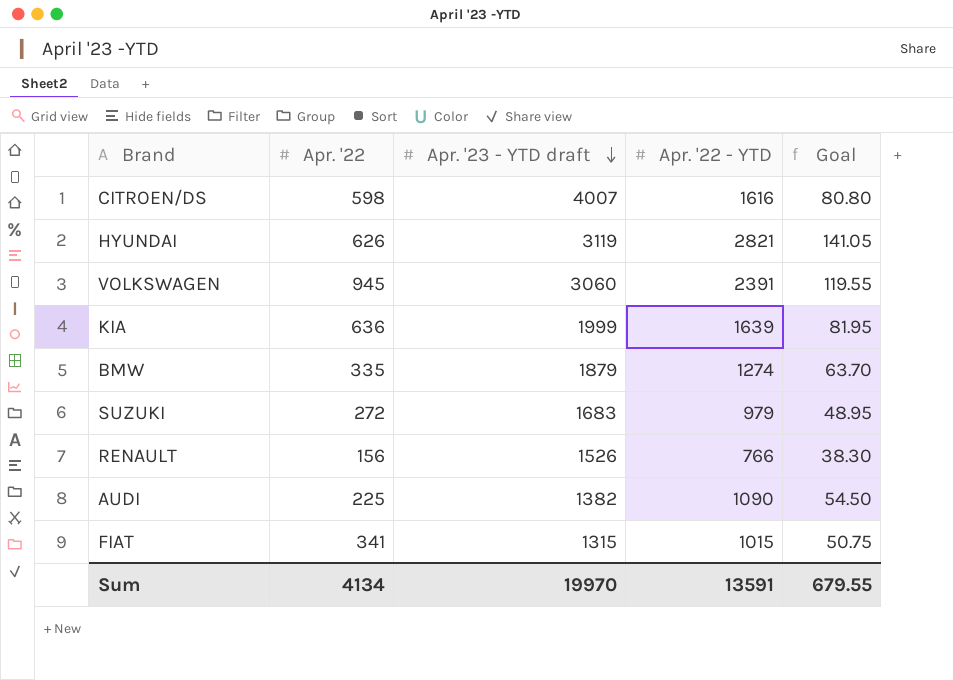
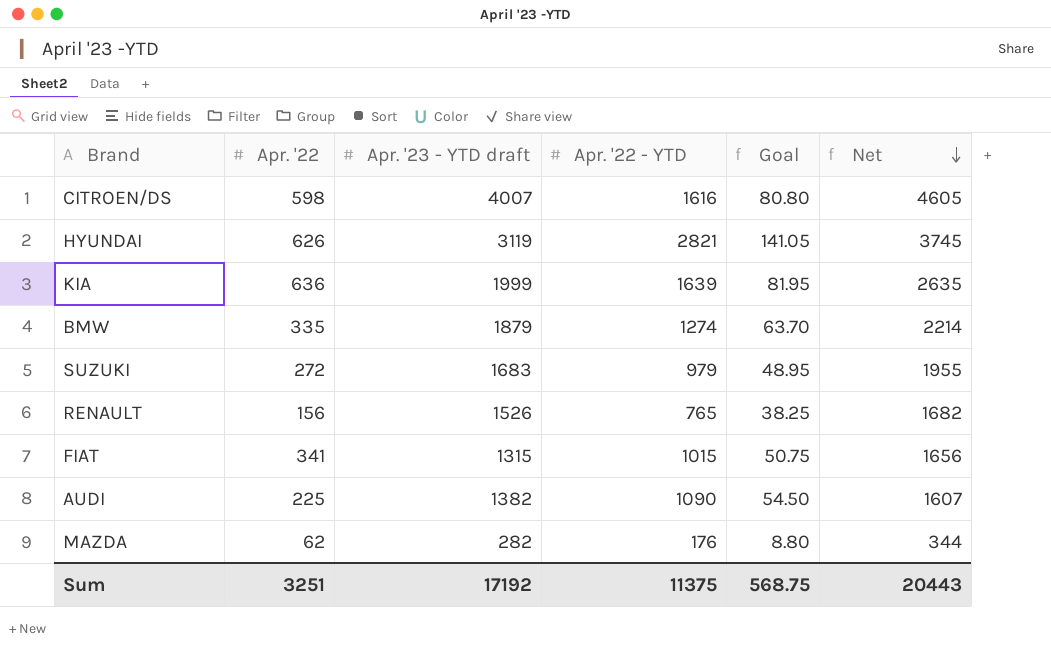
row order: Apr. '23 - YTD draft descending -> Net descending
column Net | formula: none -> [Apr. '22] + [Apr. '23 - YTD draft]
row VOLKSWAGEN: 945 | 3060 | 2391 | 119.55 -> none
RENAULT | Apr. '22 - YTD: 766 -> 765
RENAULT | Goal: 38.30 -> 38.25
row MAZDA: none -> 62 | 282 | 176 | 8.80 | 344
Sum | Apr. '22: 4134 -> 3251
Sum | Apr. '23 - YTD draft: 19970 -> 17192
Sum | Apr. '22 - YTD: 13591 -> 11375
Sum | Goal: 679.55 -> 568.75

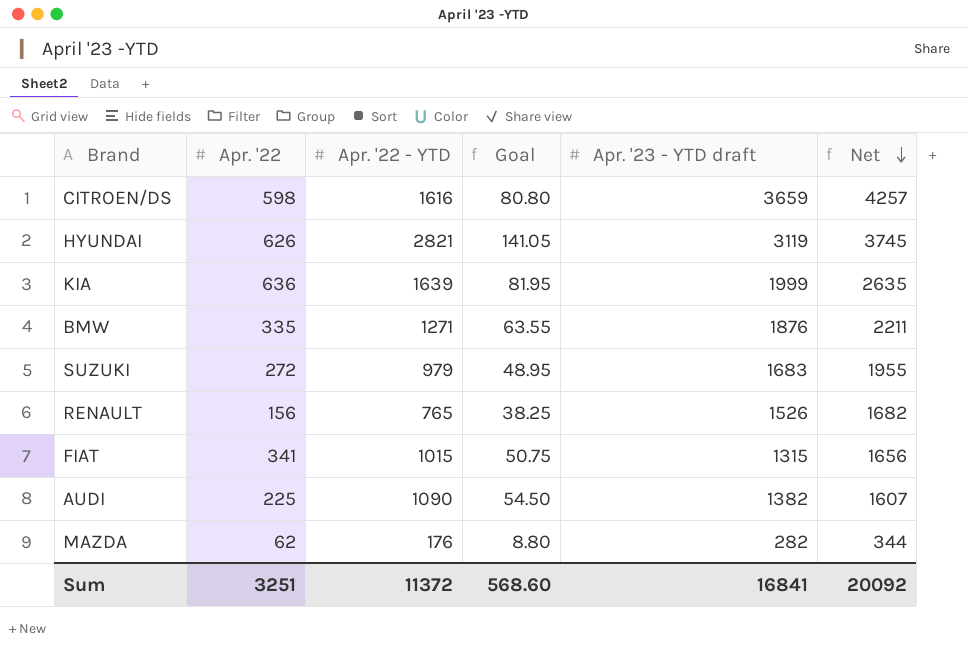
column Apr. '23 - YTD draft | position: 3 -> 5
CITROEN/DS | Apr. '23 - YTD draft: 4007 -> 3659
CITROEN/DS | Net: 4605 -> 4257
BMW | Apr. '22 - YTD: 1274 -> 1271
BMW | Goal: 63.70 -> 63.55
BMW | Apr. '23 - YTD draft: 1879 -> 1876
BMW | Net: 2214 -> 2211
Sum | Apr. '22 - YTD: 11375 -> 11372
Sum | Goal: 568.75 -> 568.60
Sum | Apr. '23 - YTD draft: 17192 -> 16841
Sum | Net: 20443 -> 20092

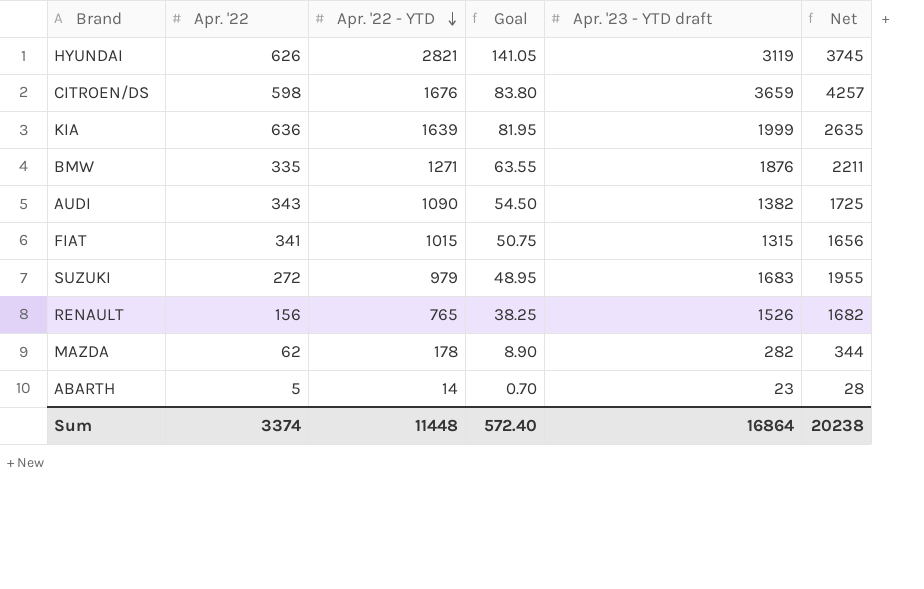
row order: Net descending -> Apr. '22 - YTD descending
CITROEN/DS | Apr. '22 - YTD: 1616 -> 1676
CITROEN/DS | Goal: 80.80 -> 83.80
AUDI | Apr. '22: 225 -> 343
AUDI | Net: 1607 -> 1725
MAZDA | Apr. '22 - YTD: 176 -> 178
MAZDA | Goal: 8.80 -> 8.90
row ABARTH: none -> 5 | 14 | 0.70 | 23 | 28
Sum | Apr. '22: 3251 -> 3374
Sum | Apr. '22 - YTD: 11372 -> 11448
Sum | Goal: 568.60 -> 572.40
Sum | Apr. '23 - YTD draft: 16841 -> 16864
Sum | Net: 20092 -> 20238

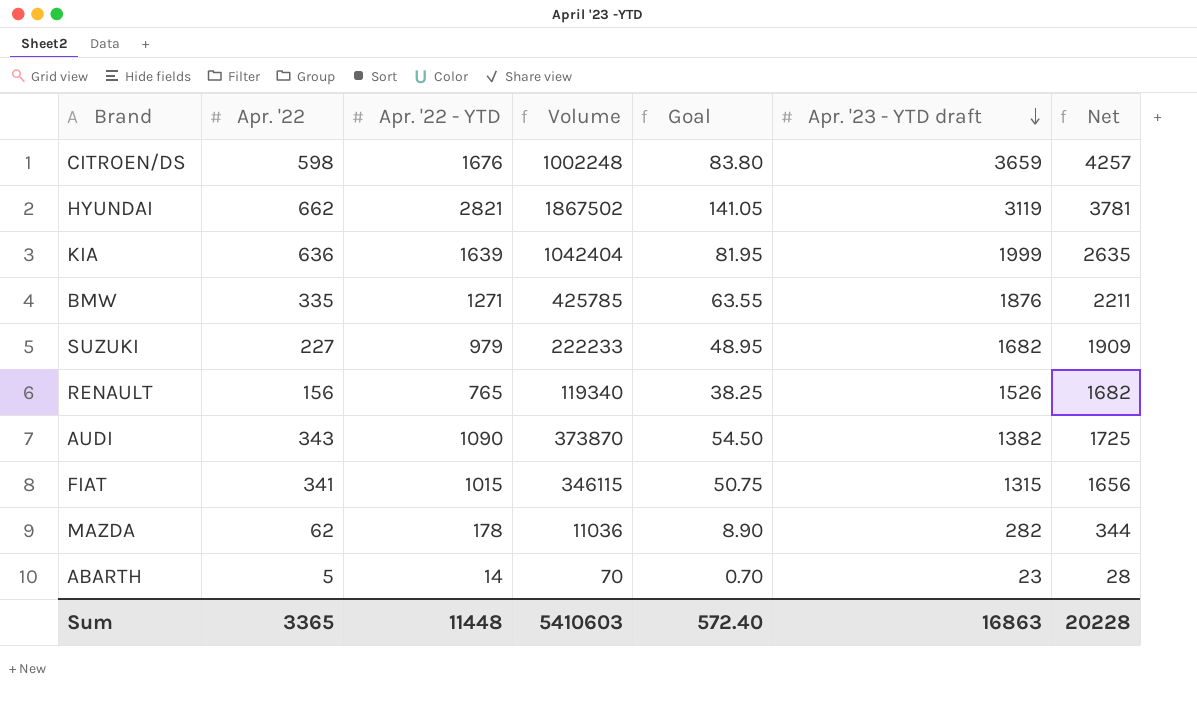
row order: Apr. '22 - YTD descending -> Apr. '23 - YTD draft descending
column Volume | formula: none -> [Apr. '22] * [Apr. '22 - YTD]
HYUNDAI | Apr. '22: 626 -> 662
HYUNDAI | Net: 3745 -> 3781
SUZUKI | Apr. '22: 272 -> 227
SUZUKI | Apr. '23 - YTD draft: 1683 -> 1682
SUZUKI | Net: 1955 -> 1909
Sum | Apr. '22: 3374 -> 3365
Sum | Apr. '23 - YTD draft: 16864 -> 16863
Sum | Net: 20238 -> 20228

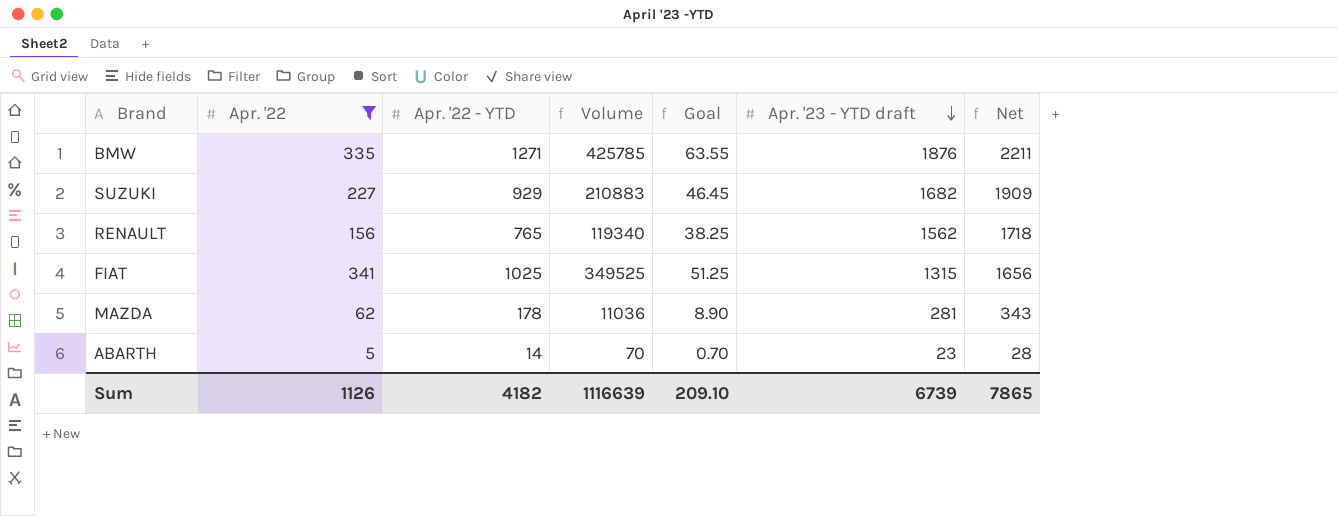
filter: none -> Apr. '22 <= 341
SUZUKI | Apr. '22 - YTD: 979 -> 929
SUZUKI | Volume: 222233 -> 210883
SUZUKI | Goal: 48.95 -> 46.45
RENAULT | Apr. '23 - YTD draft: 1526 -> 1562
RENAULT | Net: 1682 -> 1718
FIAT | Apr. '22 - YTD: 1015 -> 1025
FIAT | Volume: 346115 -> 349525
FIAT | Goal: 50.75 -> 51.25
MAZDA | Apr. '23 - YTD draft: 282 -> 281
MAZDA | Net: 344 -> 343
Sum | Apr. '22: 3365 -> 1126
Sum | Apr. '22 - YTD: 11448 -> 4182
Sum | Volume: 5410603 -> 1116639
Sum | Goal: 572.40 -> 209.10
Sum | Apr. '23 - YTD draft: 16863 -> 6739
Sum | Net: 20228 -> 7865

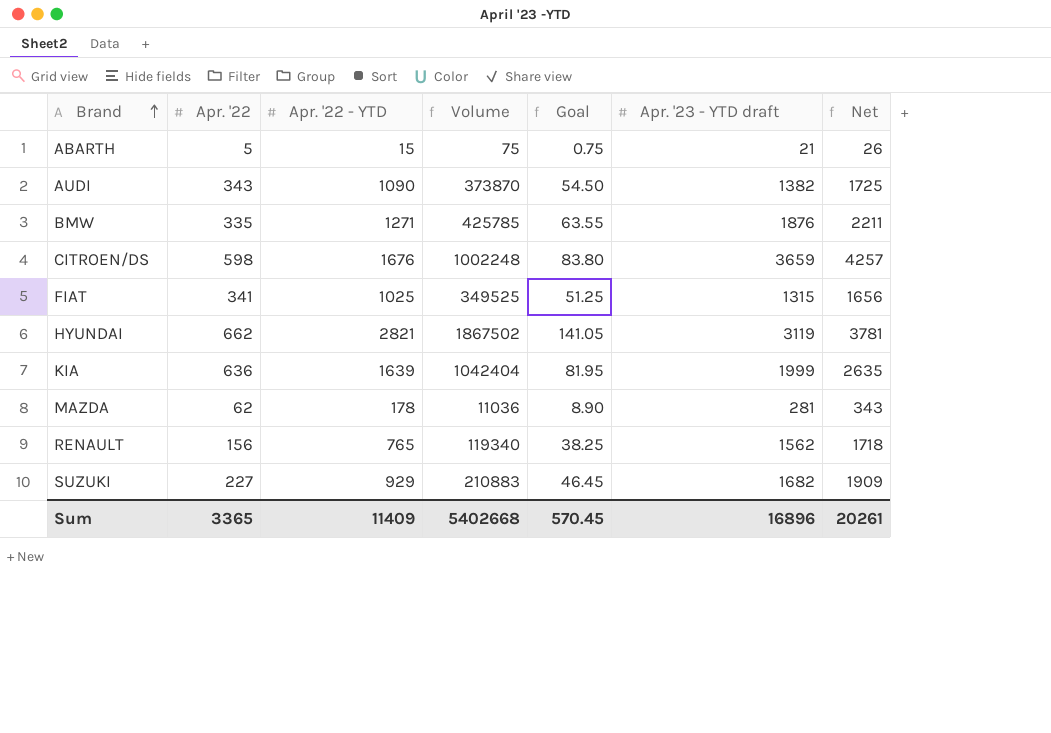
filter: Apr. '22 <= 341 -> none
row order: Apr. '23 - YTD draft descending -> Brand ascending
ABARTH | Apr. '22 - YTD: 14 -> 15
ABARTH | Volume: 70 -> 75
ABARTH | Goal: 0.70 -> 0.75
ABARTH | Apr. '23 - YTD draft: 23 -> 21
ABARTH | Net: 28 -> 26
Sum | Apr. '22: 1126 -> 3365
Sum | Apr. '22 - YTD: 4182 -> 11409
Sum | Volume: 1116639 -> 5402668
Sum | Goal: 209.10 -> 570.45
Sum | Apr. '23 - YTD draft: 6739 -> 16896
Sum | Net: 7865 -> 20261

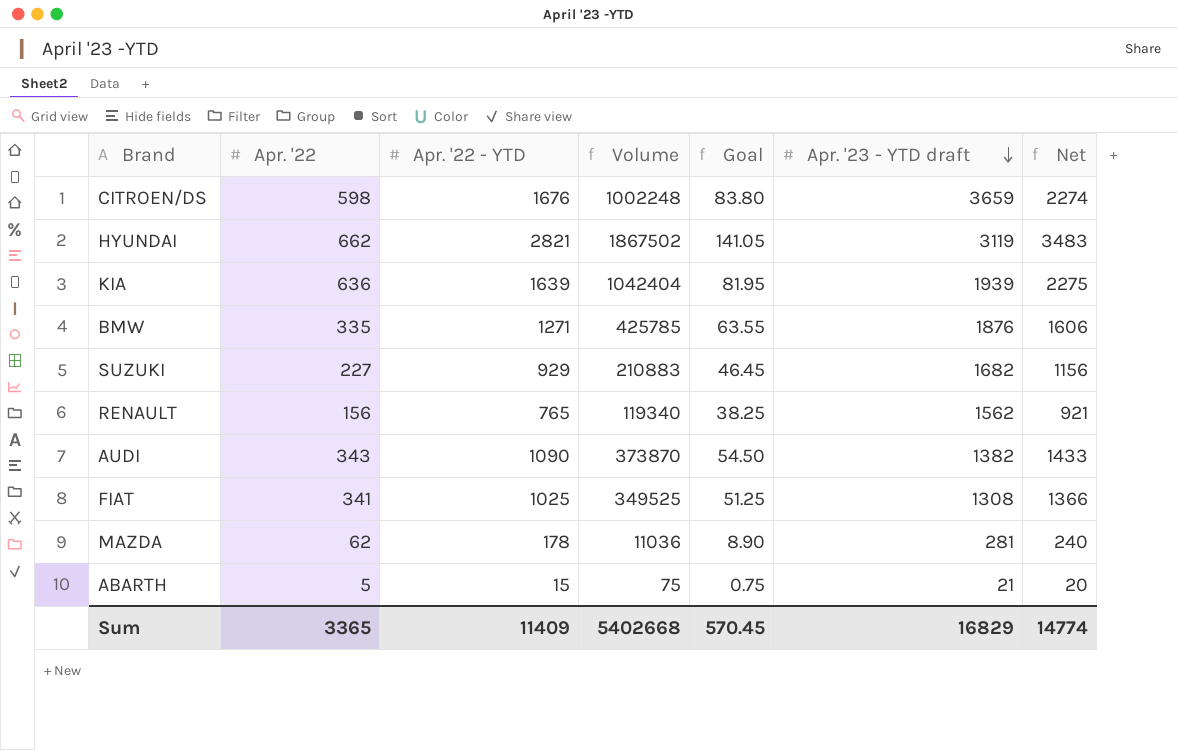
row order: Brand ascending -> Apr. '23 - YTD draft descending
column Net | formula: [Apr. '22] + [Apr. '23 - YTD draft] -> [Apr. '22] + [Apr. '22 - YTD]
KIA | Apr. '23 - YTD draft: 1999 -> 1939
FIAT | Apr. '23 - YTD draft: 1315 -> 1308
Sum | Apr. '23 - YTD draft: 16896 -> 16829
Sum | Net: 20261 -> 14774

